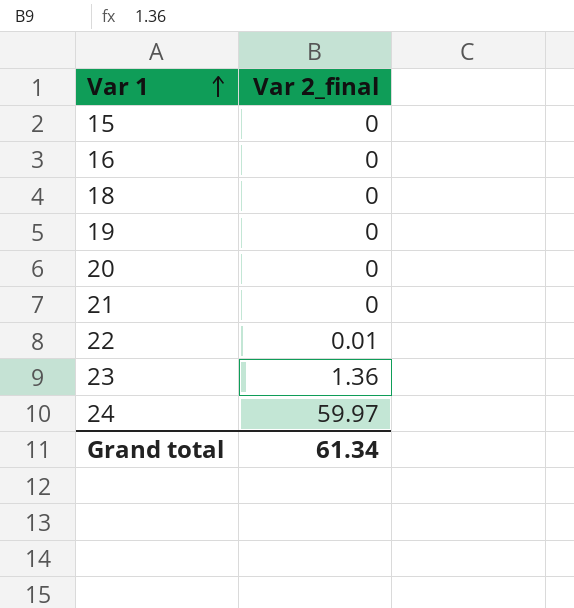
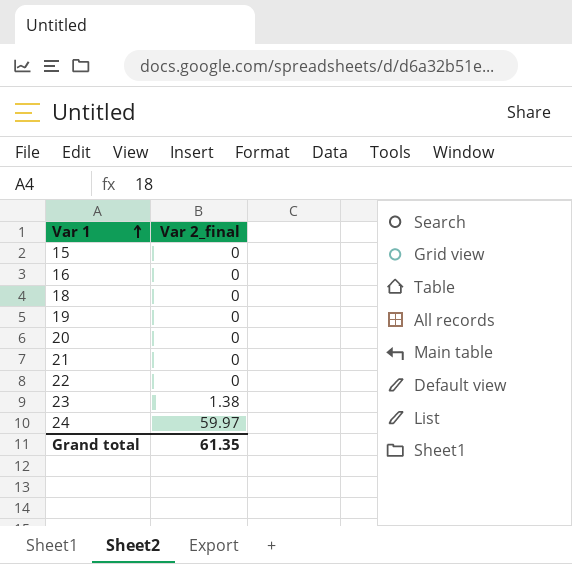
22 | Var 2_final: 0.01 -> 0
23 | Var 2_final: 1.36 -> 1.38
Grand total | Var 2_final: 61.34 -> 61.35

